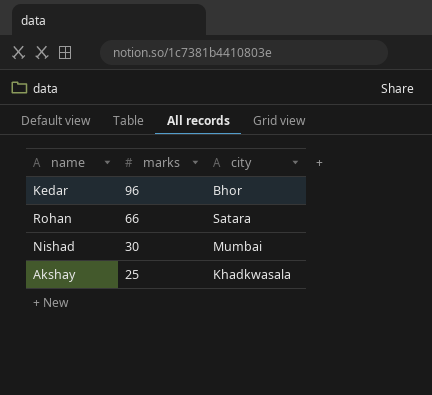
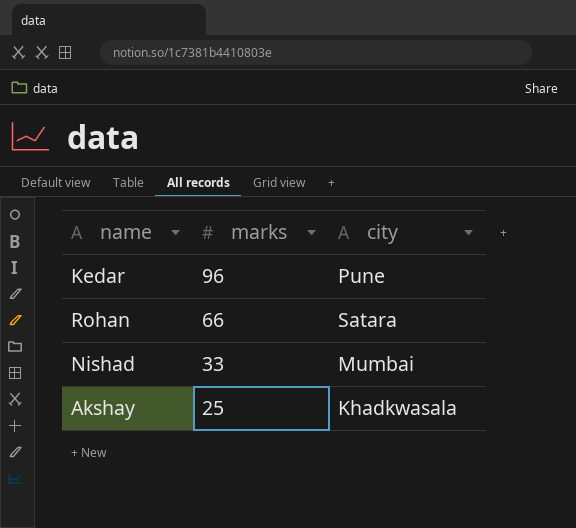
Kedar | city: Bhor -> Pune
Nishad | marks: 30 -> 33

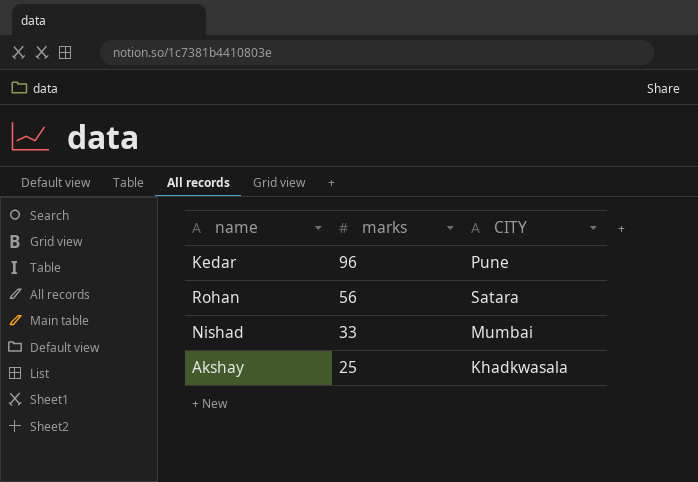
column name: city -> CITY
Rohan | marks: 66 -> 56

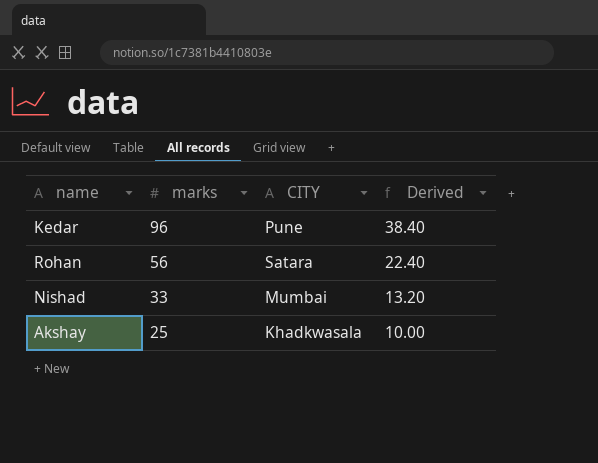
column Derived | formula: none -> [marks] * 0.4

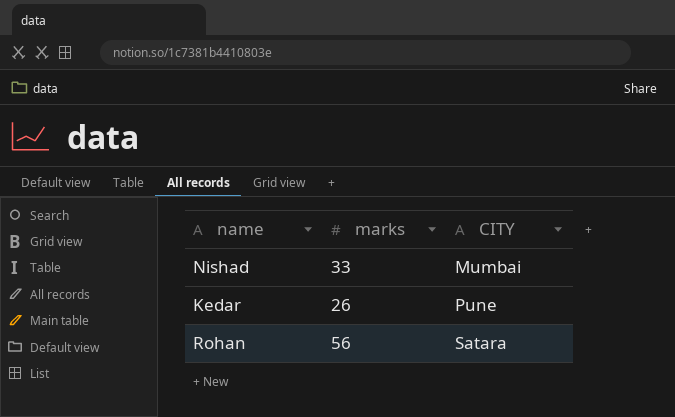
row order: marks descending -> CITY ascending
column Derived | formula: [marks] * 0.4 -> none
row Akshay: 25 | Khadkwasala | 10.00 -> none
Kedar | marks: 96 -> 26

